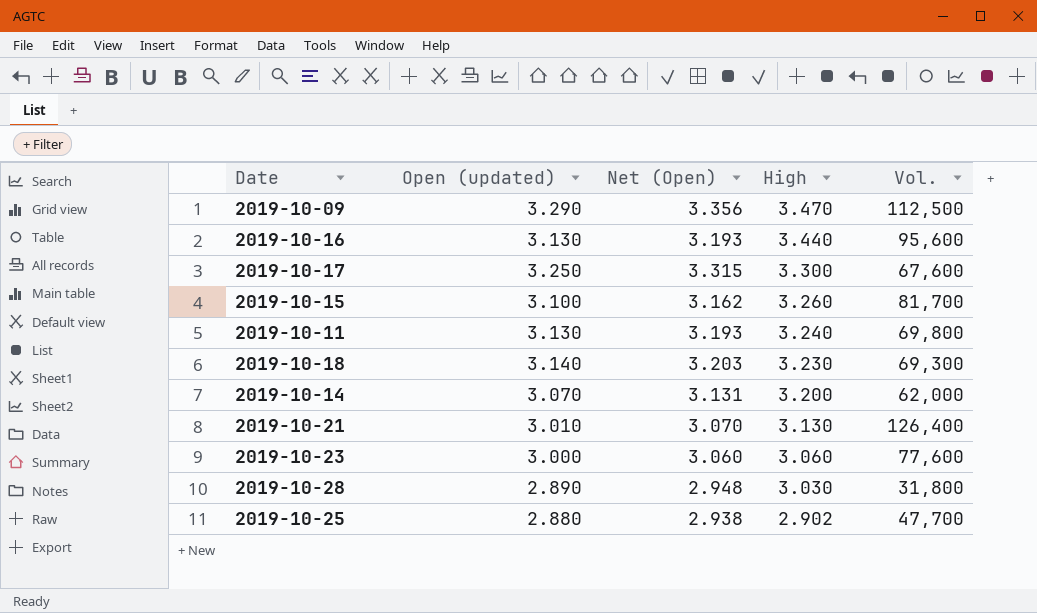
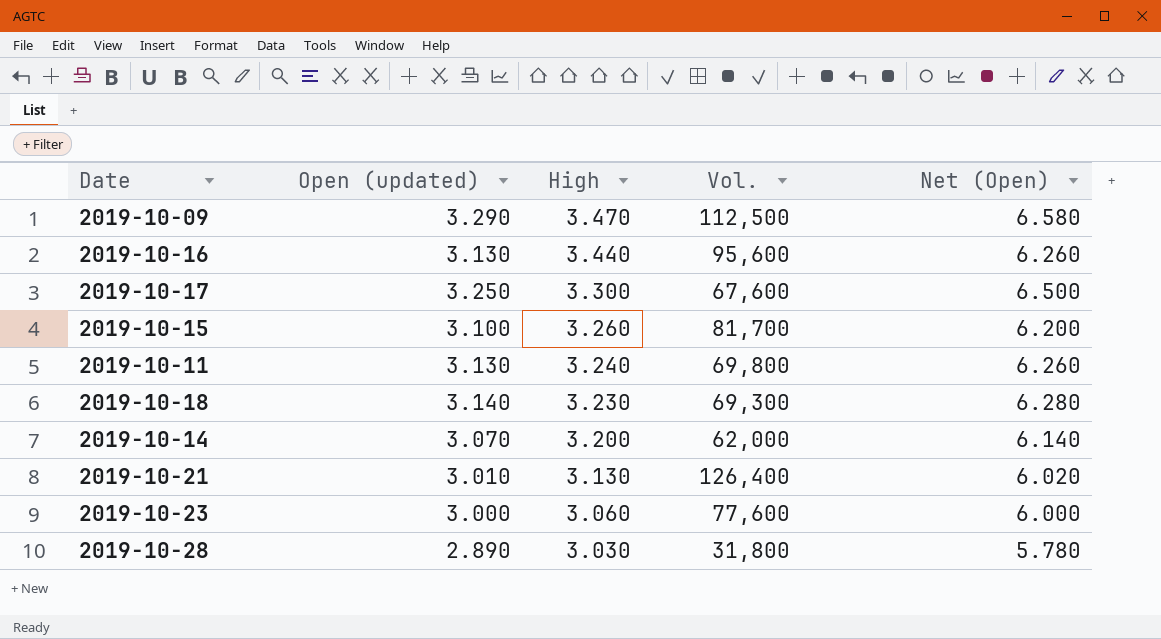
column Net (Open) | formula: [Open (updated)] * 1.02 -> [Open (updated)] * 2
column Net (Open) | position: 3 -> 5
row 2019-10-25: 2.880 | 2.938 | 2.902 | 47,700 -> none

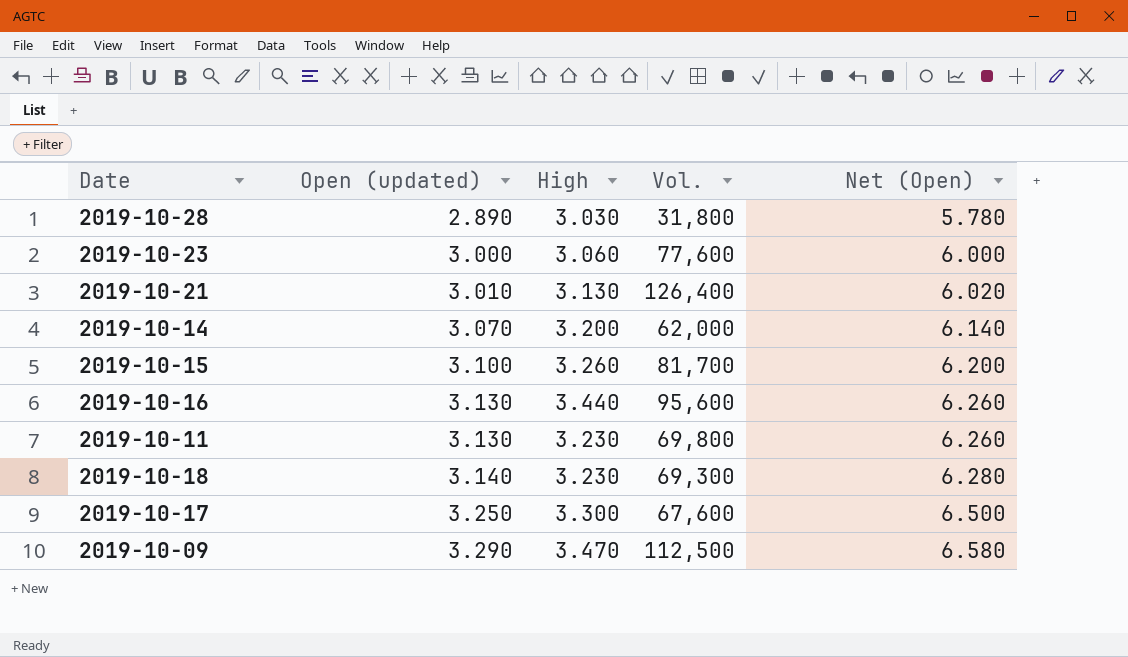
row order: High descending -> Open (updated) ascending
2019-10-11 | High: 3.240 -> 3.230

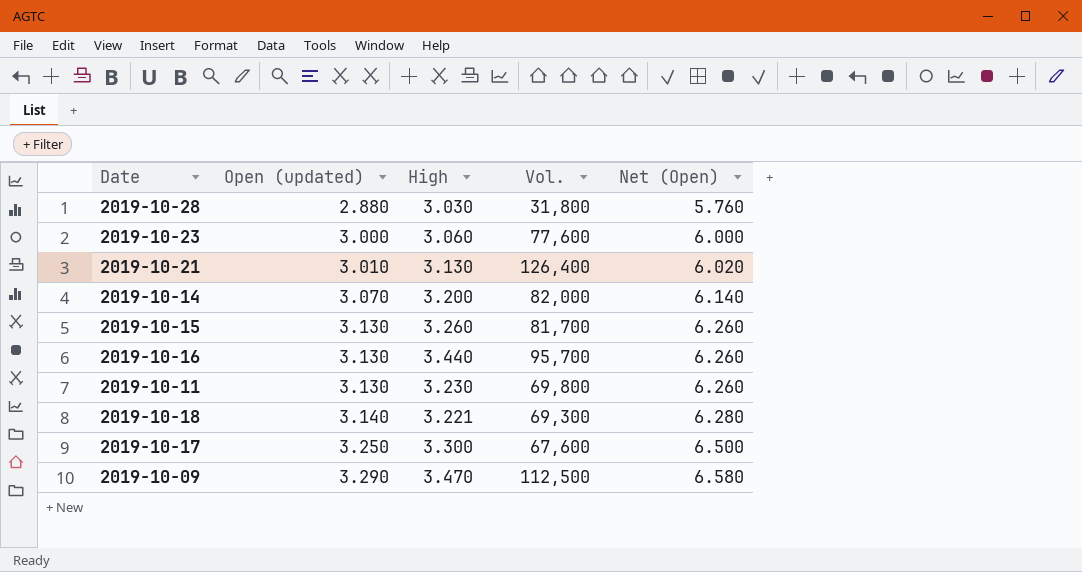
2019-10-28 | Open (updated): 2.890 -> 2.880
2019-10-28 | Net (Open): 5.780 -> 5.760
2019-10-14 | Vol.: 62,000 -> 82,000
2019-10-15 | Open (updated): 3.100 -> 3.130
2019-10-15 | Net (Open): 6.200 -> 6.260
2019-10-16 | Vol.: 95,600 -> 95,700
2019-10-18 | High: 3.230 -> 3.221

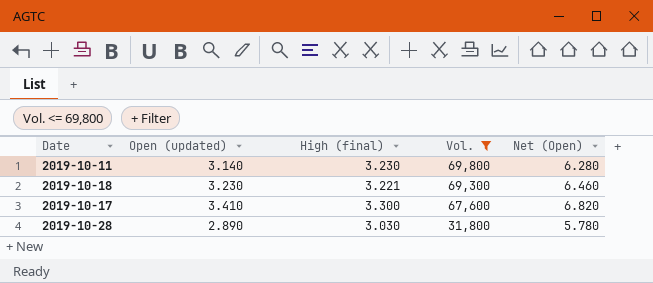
filter: none -> Vol. <= 69,800
row order: Open (updated) ascending -> Vol. descending
column name: High -> High (final)
2019-10-11 | Open (updated): 3.130 -> 3.140
2019-10-11 | Net (Open): 6.260 -> 6.280
2019-10-18 | Open (updated): 3.140 -> 3.230
2019-10-18 | Net (Open): 6.280 -> 6.460
2019-10-17 | Open (updated): 3.250 -> 3.410
2019-10-17 | Net (Open): 6.500 -> 6.820
2019-10-28 | Open (updated): 2.880 -> 2.890
2019-10-28 | Net (Open): 5.760 -> 5.780

